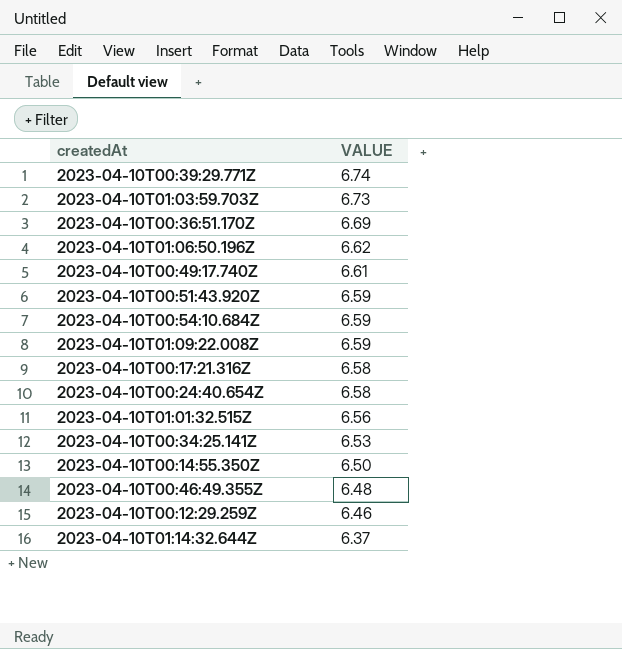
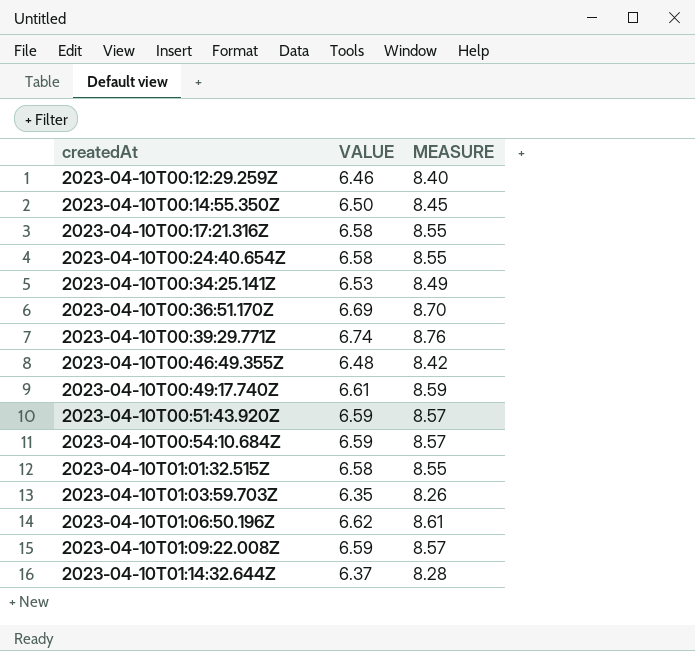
row order: VALUE descending -> createdAt ascending
column MEASURE | formula: none -> [VALUE] * 1.3
2023-04-10T01:01:32.515Z | VALUE: 6.56 -> 6.58
2023-04-10T01:03:59.703Z | VALUE: 6.73 -> 6.35

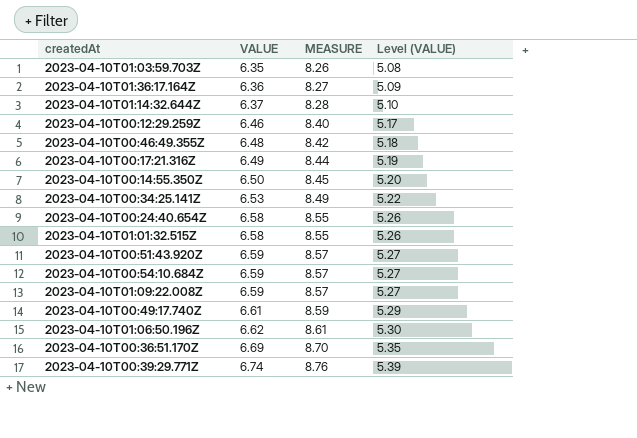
row order: createdAt ascending -> VALUE ascending
column Level (VALUE) | formula: none -> [VALUE] * 0.8
row 2023-04-10T01:36:17.164Z: none -> 6.36 | 8.27 | 5.09
2023-04-10T00:17:21.316Z | VALUE: 6.58 -> 6.49
2023-04-10T00:17:21.316Z | MEASURE: 8.55 -> 8.44

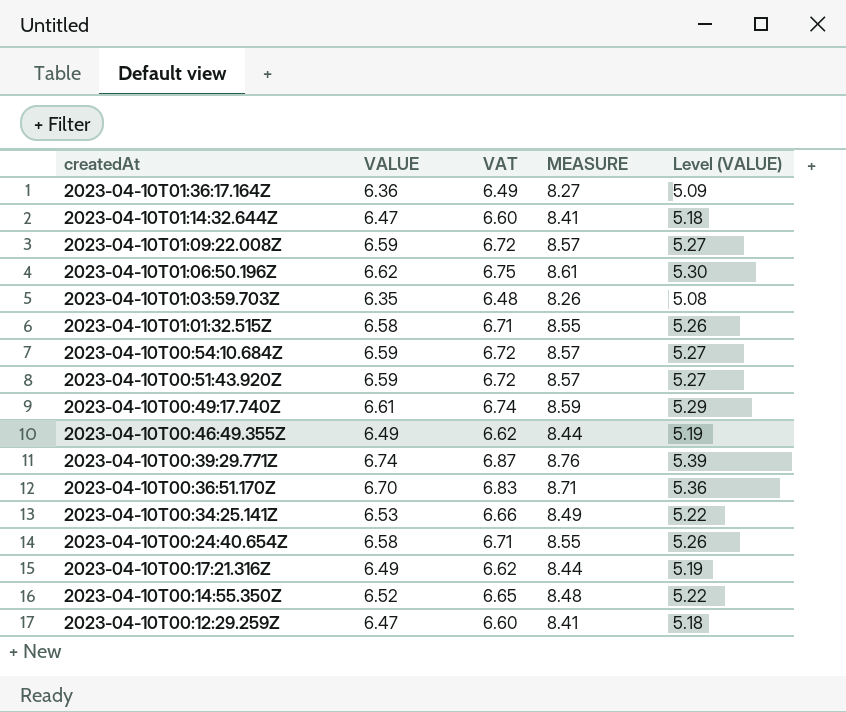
row order: VALUE ascending -> createdAt descending
column VAT | formula: none -> [VALUE] * 1.02
2023-04-10T01:14:32.644Z | VALUE: 6.37 -> 6.47
2023-04-10T01:14:32.644Z | MEASURE: 8.28 -> 8.41
2023-04-10T01:14:32.644Z | Level (VALUE): 5.10 -> 5.18
2023-04-10T00:46:49.355Z | VALUE: 6.48 -> 6.49
2023-04-10T00:46:49.355Z | MEASURE: 8.42 -> 8.44
2023-04-10T00:46:49.355Z | Level (VALUE): 5.18 -> 5.19
2023-04-10T00:36:51.170Z | VALUE: 6.69 -> 6.70
2023-04-10T00:36:51.170Z | MEASURE: 8.70 -> 8.71
2023-04-10T00:36:51.170Z | Level (VALUE): 5.35 -> 5.36
2023-04-10T00:14:55.350Z | VALUE: 6.50 -> 6.52
2023-04-10T00:14:55.350Z | MEASURE: 8.45 -> 8.48
2023-04-10T00:14:55.350Z | Level (VALUE): 5.20 -> 5.22
2023-04-10T00:12:29.259Z | VALUE: 6.46 -> 6.47
2023-04-10T00:12:29.259Z | MEASURE: 8.40 -> 8.41
2023-04-10T00:12:29.259Z | Level (VALUE): 5.17 -> 5.18

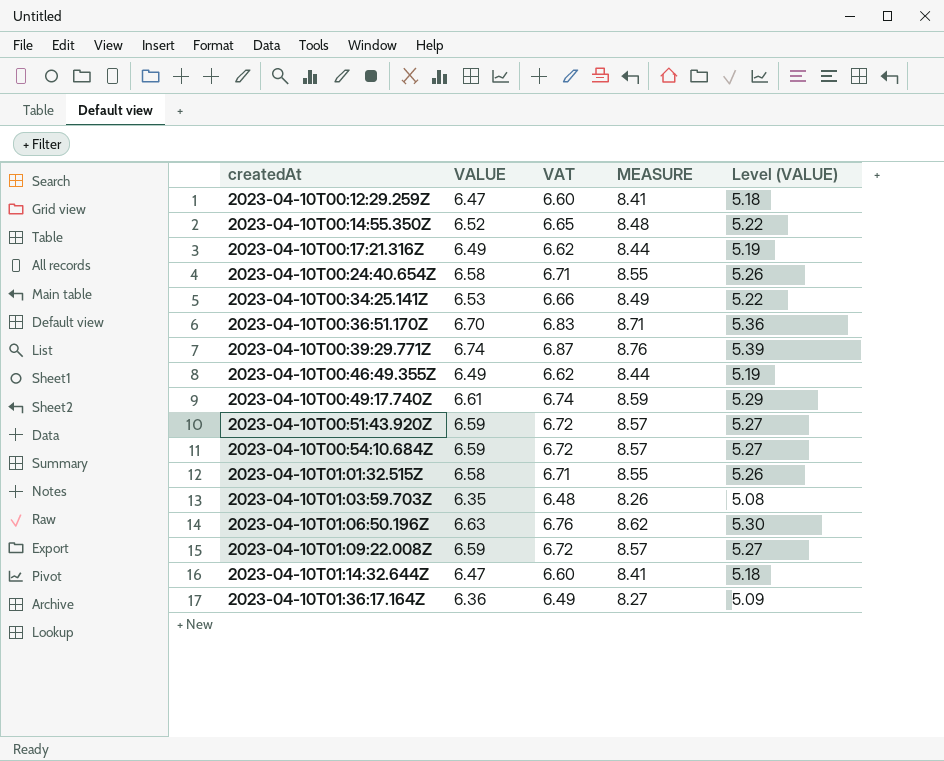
row order: createdAt descending -> createdAt ascending
2023-04-10T01:06:50.196Z | VALUE: 6.62 -> 6.63
2023-04-10T01:06:50.196Z | VAT: 6.75 -> 6.76
2023-04-10T01:06:50.196Z | MEASURE: 8.61 -> 8.62

